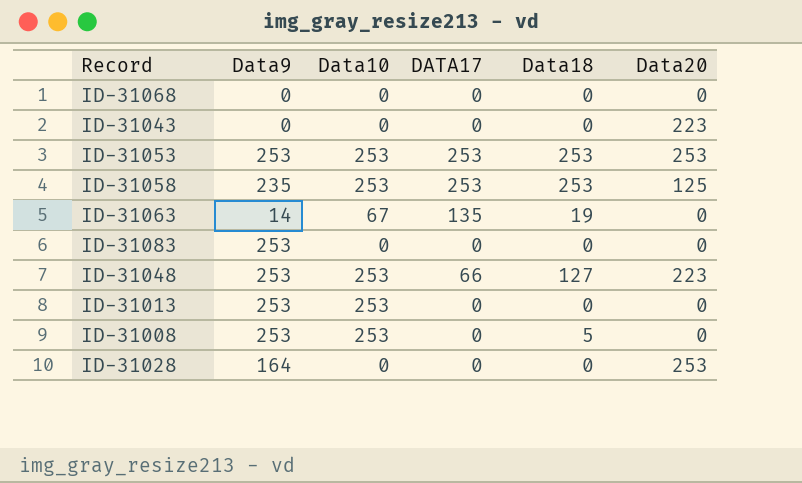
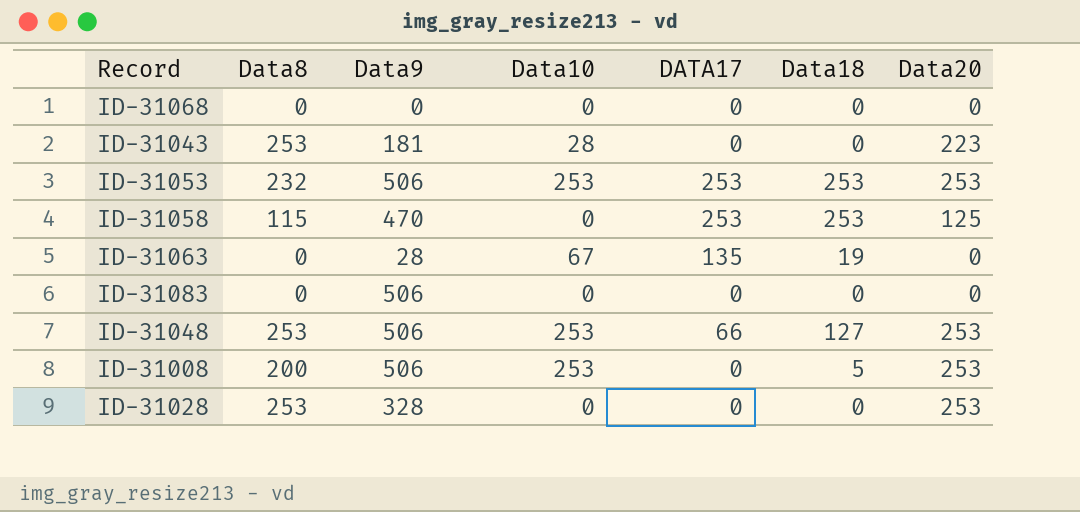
column Data8 | position: none -> 2
row ID-31013: 253 | 253 | 0 | 0 | 0 -> none
ID-31043 | Data9: 0 -> 181
ID-31043 | Data10: 0 -> 28
ID-31053 | Data9: 253 -> 506
ID-31058 | Data9: 235 -> 470
ID-31058 | Data10: 253 -> 0
ID-31063 | Data9: 14 -> 28
ID-31083 | Data9: 253 -> 506
ID-31048 | Data9: 253 -> 506
ID-31048 | Data20: 223 -> 253
ID-31008 | Data9: 253 -> 506
ID-31008 | Data20: 0 -> 253
ID-31028 | Data9: 164 -> 328

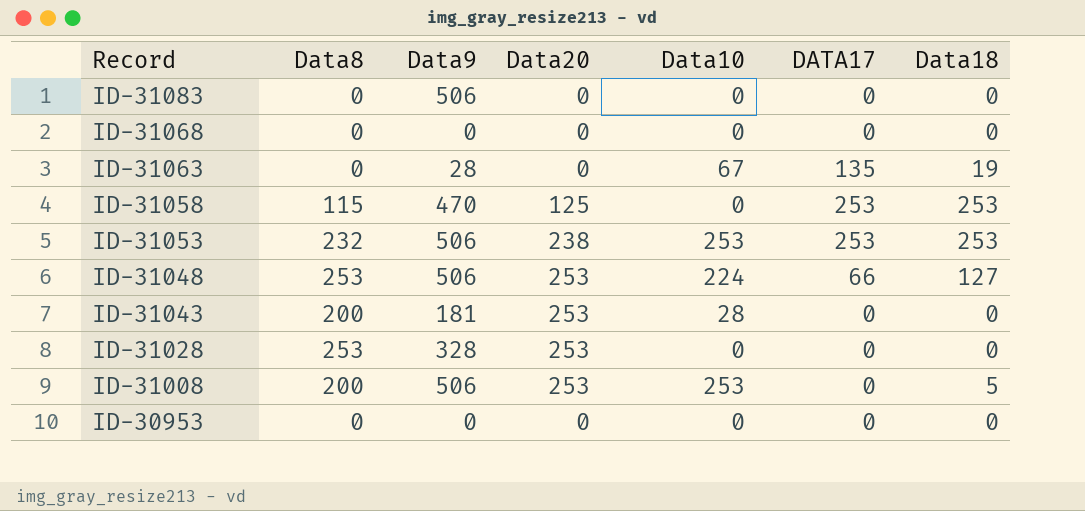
row order: none -> Record descending
column Data20 | position: 7 -> 4
ID-31053 | Data20: 253 -> 238
ID-31048 | Data10: 253 -> 224
ID-31043 | Data8: 253 -> 200
ID-31043 | Data20: 223 -> 253
row ID-30953: none -> 0 | 0 | 0 | 0 | 0 | 0

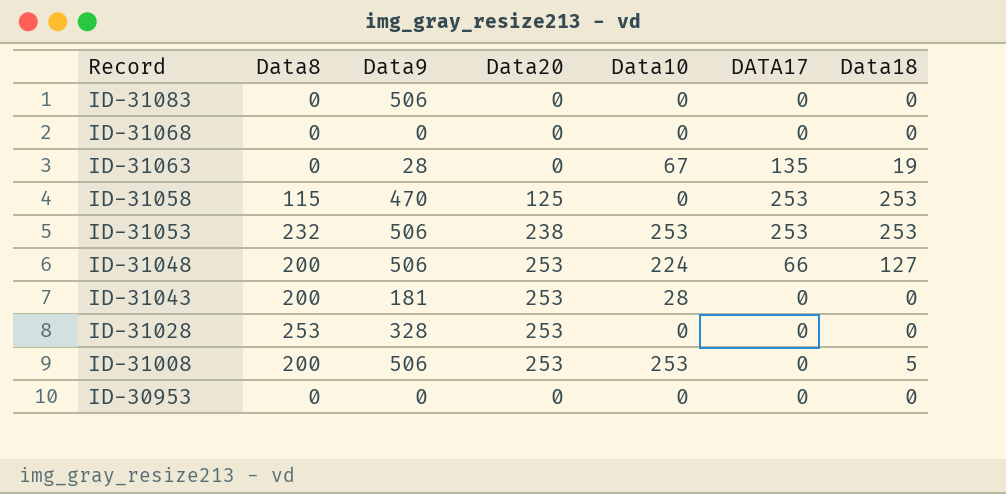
ID-31048 | Data8: 253 -> 200

